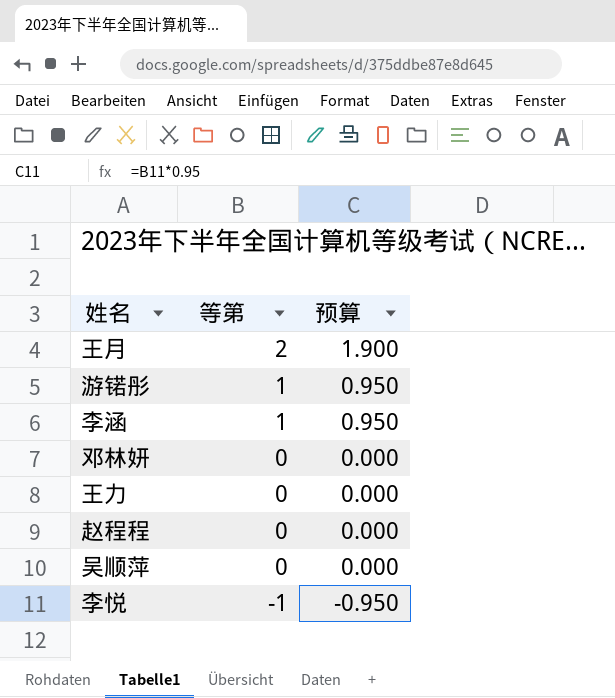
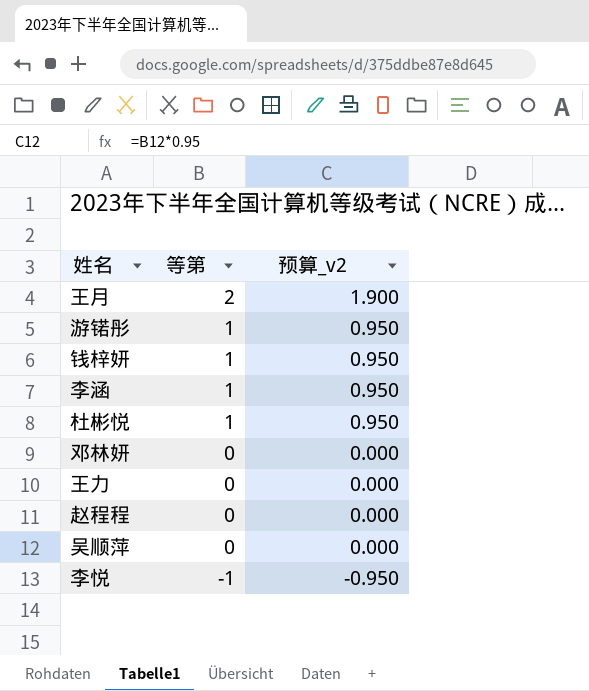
column name: 预算 -> 预算_v2
row 钱梓妍: none -> 1 | 0.950
row 杜彬悦: none -> 1 | 0.950

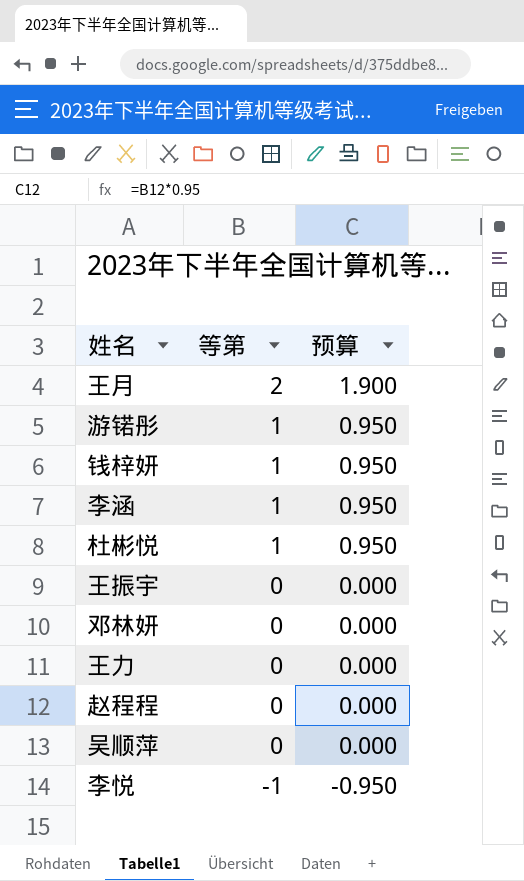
column name: 预算_v2 -> 预算
row 王振宇: none -> 0 | 0.000

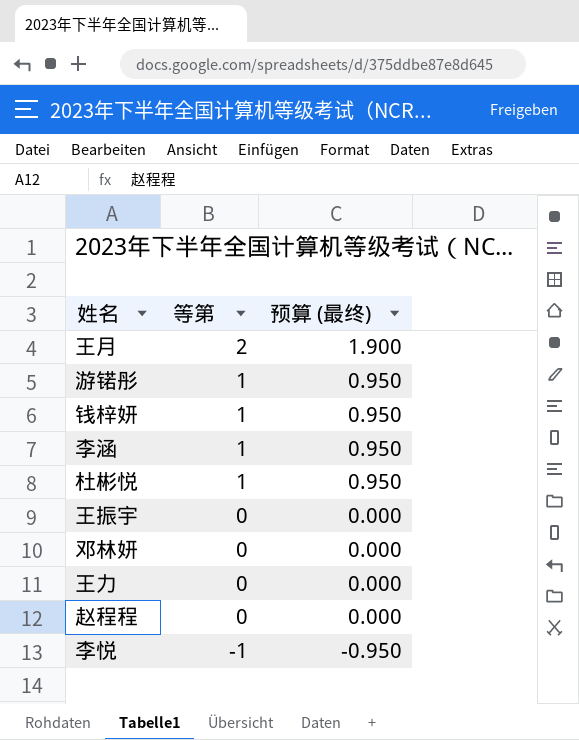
column name: 预算 -> 预算 (最终)
row 吴顺萍: 0 | 0.000 -> none

